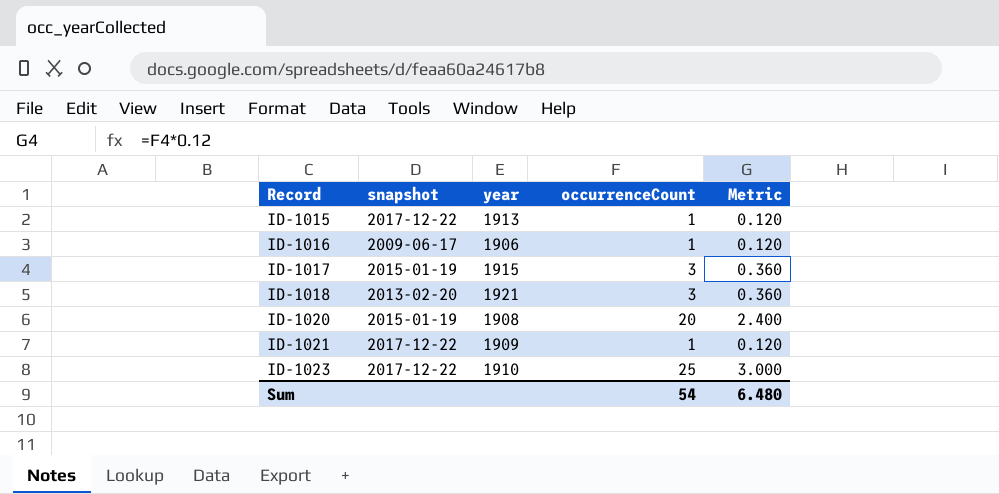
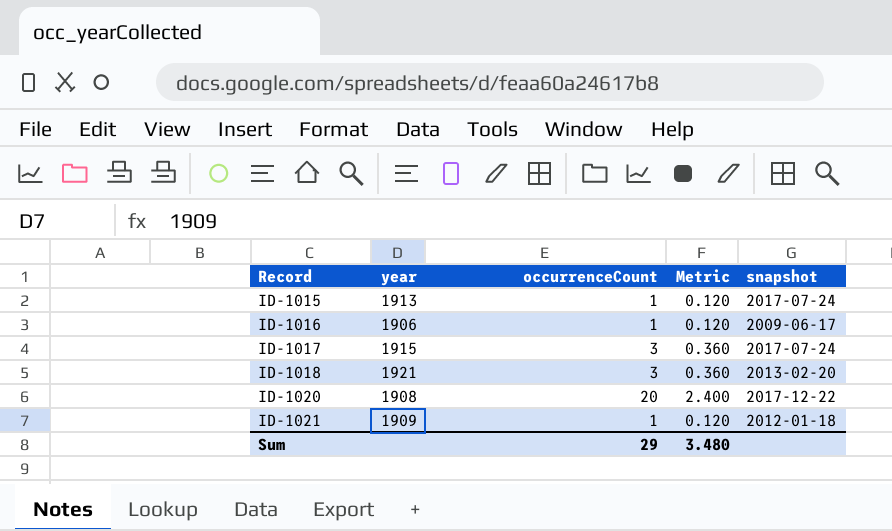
column snapshot | position: 2 -> 5
row ID-1023: 2017-12-22 | 1910 | 25 | 3.000 -> none
ID-1015 | snapshot: 2017-12-22 -> 2017-07-24
ID-1017 | snapshot: 2015-01-19 -> 2017-07-24
ID-1020 | snapshot: 2015-01-19 -> 2017-12-22
ID-1021 | snapshot: 2017-12-22 -> 2012-01-18
Sum | occurrenceCount: 54 -> 29
Sum | Metric: 6.480 -> 3.480

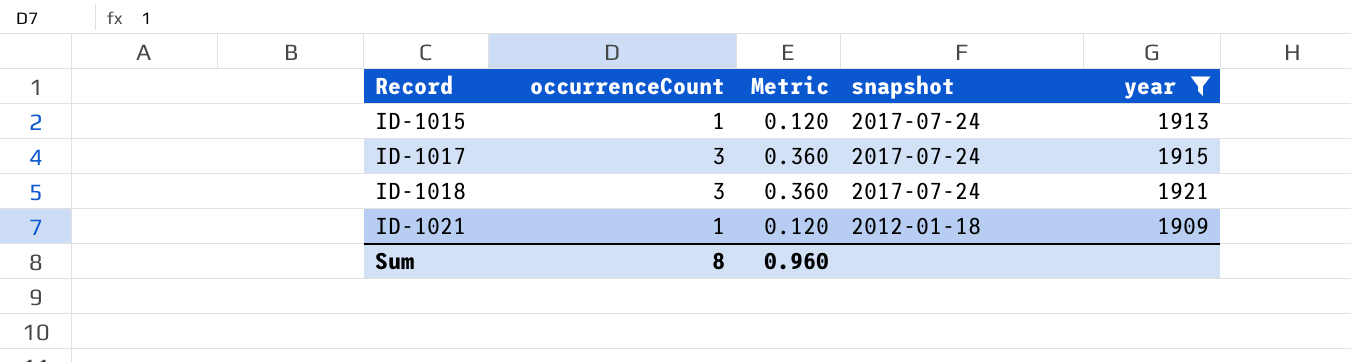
filter: none -> year >= 1909
column year | position: 2 -> 5
ID-1018 | snapshot: 2013-02-20 -> 2017-07-24
Sum | occurrenceCount: 29 -> 8
Sum | Metric: 3.480 -> 0.960

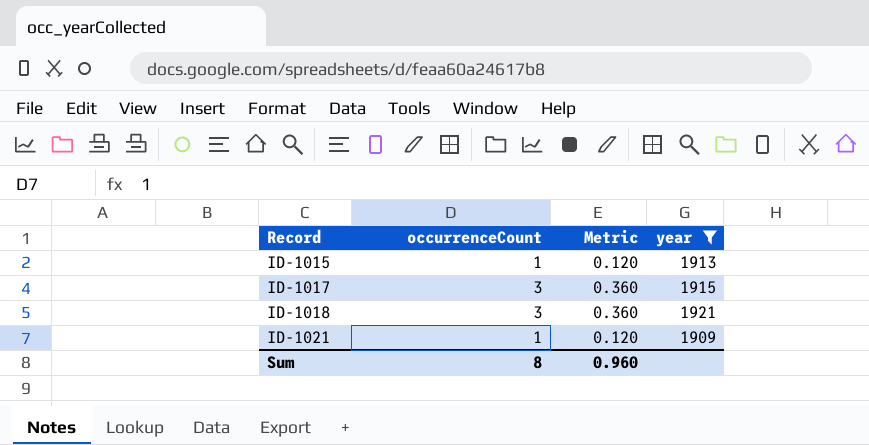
column snapshot | position: 4 -> none

